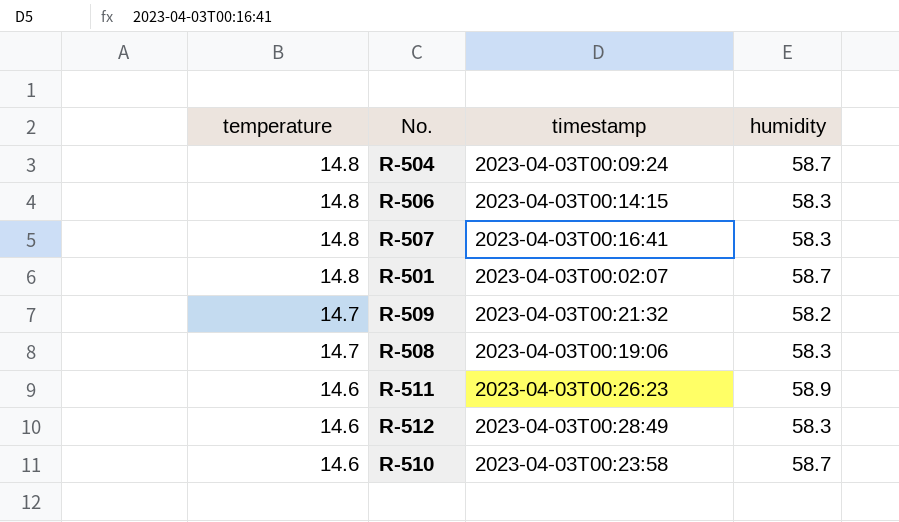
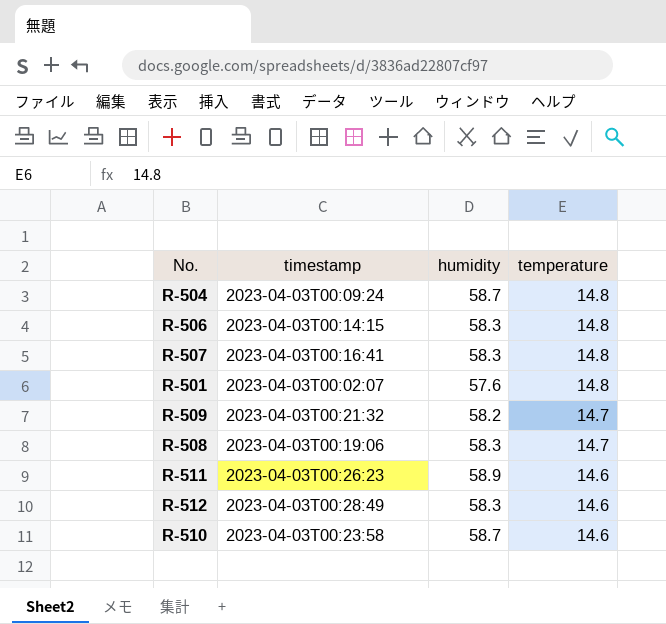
column temperature | position: 1 -> 4
R-501 | humidity: 58.7 -> 57.6

